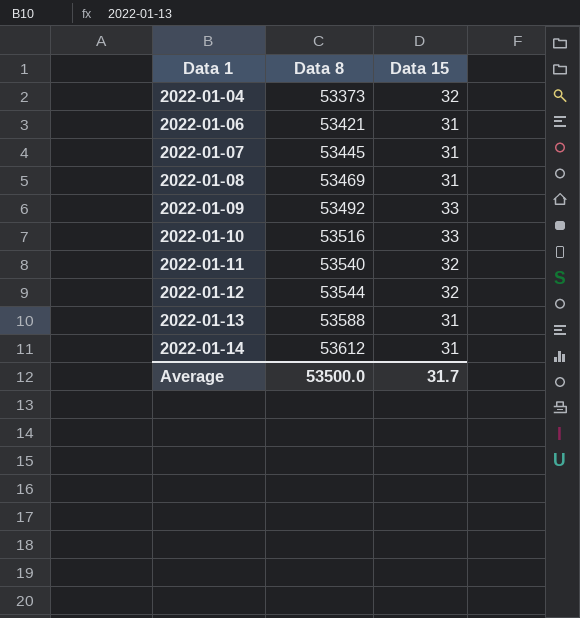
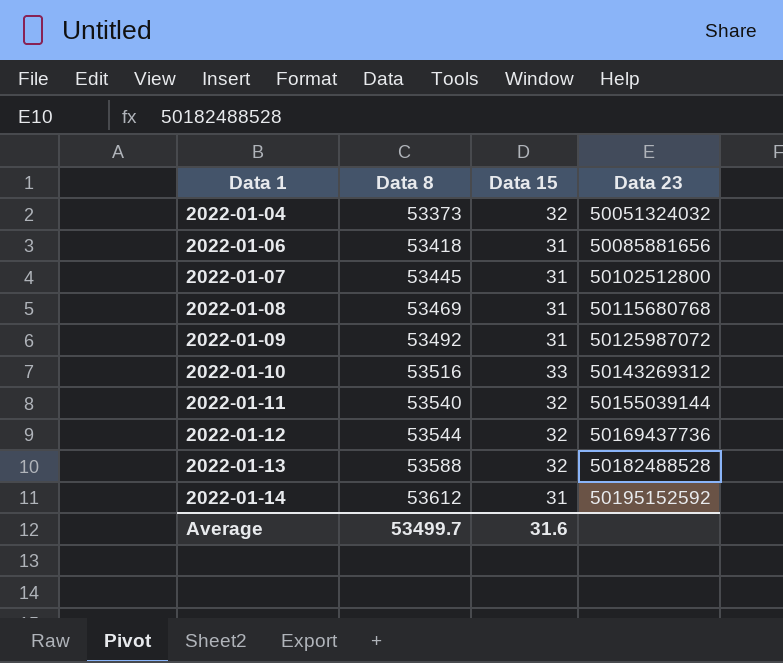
column Data 23 | position: none -> 4
2022-01-06 | Data 8: 53421 -> 53418
2022-01-09 | Data 15: 33 -> 31
2022-01-13 | Data 15: 31 -> 32
Average | Data 8: 53500.0 -> 53499.7
Average | Data 15: 31.7 -> 31.6

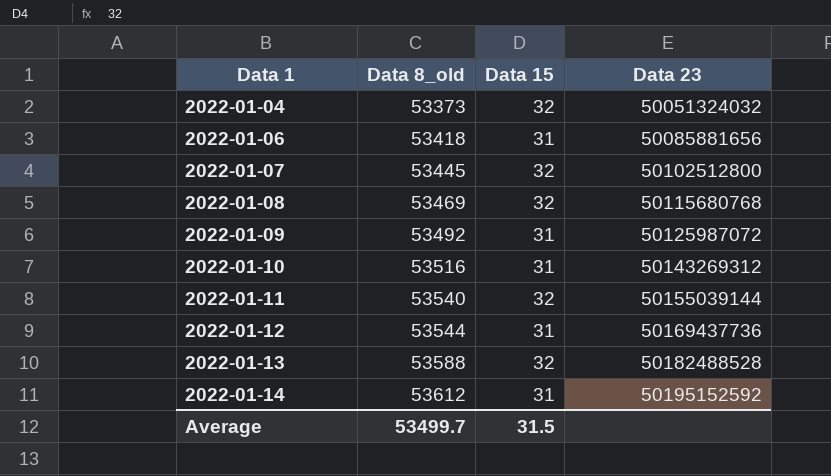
column name: Data 8 -> Data 8_old
2022-01-07 | Data 15: 31 -> 32
2022-01-08 | Data 15: 31 -> 32
2022-01-10 | Data 15: 33 -> 31
2022-01-12 | Data 15: 32 -> 31
Average | Data 15: 31.6 -> 31.5

